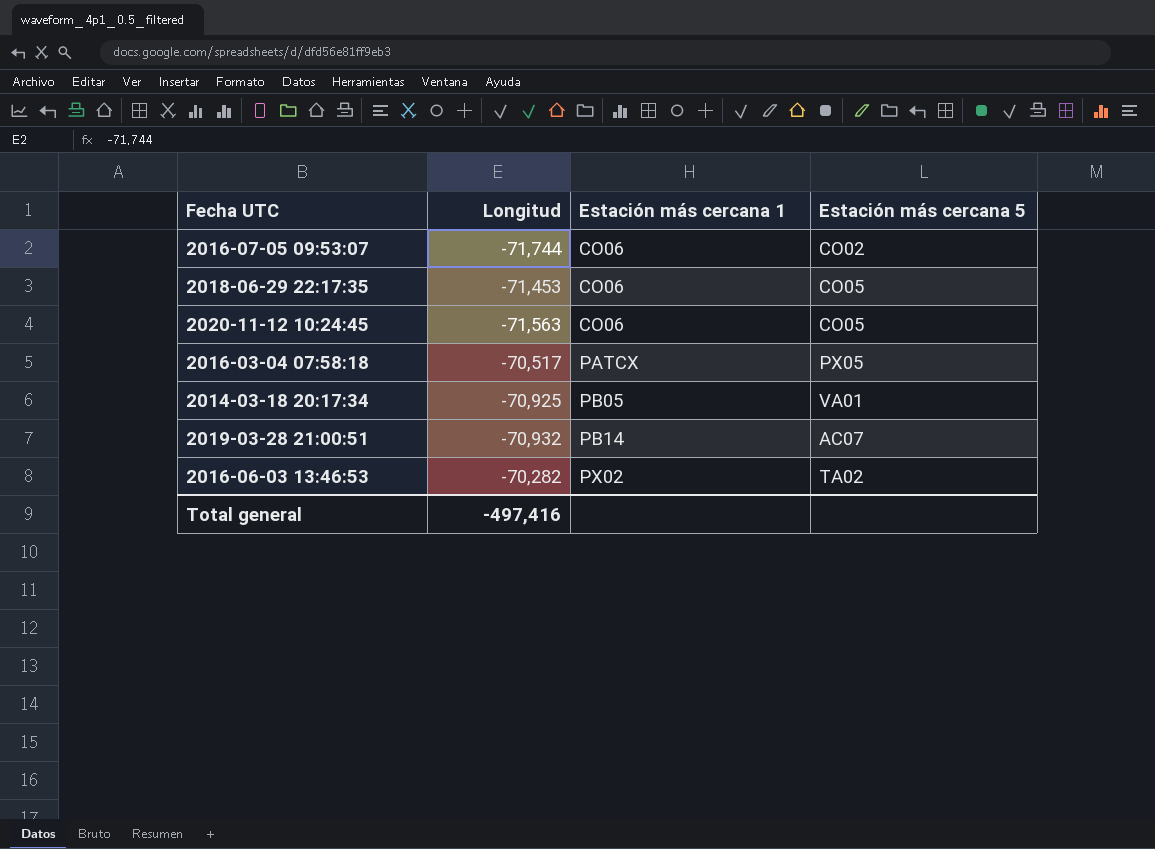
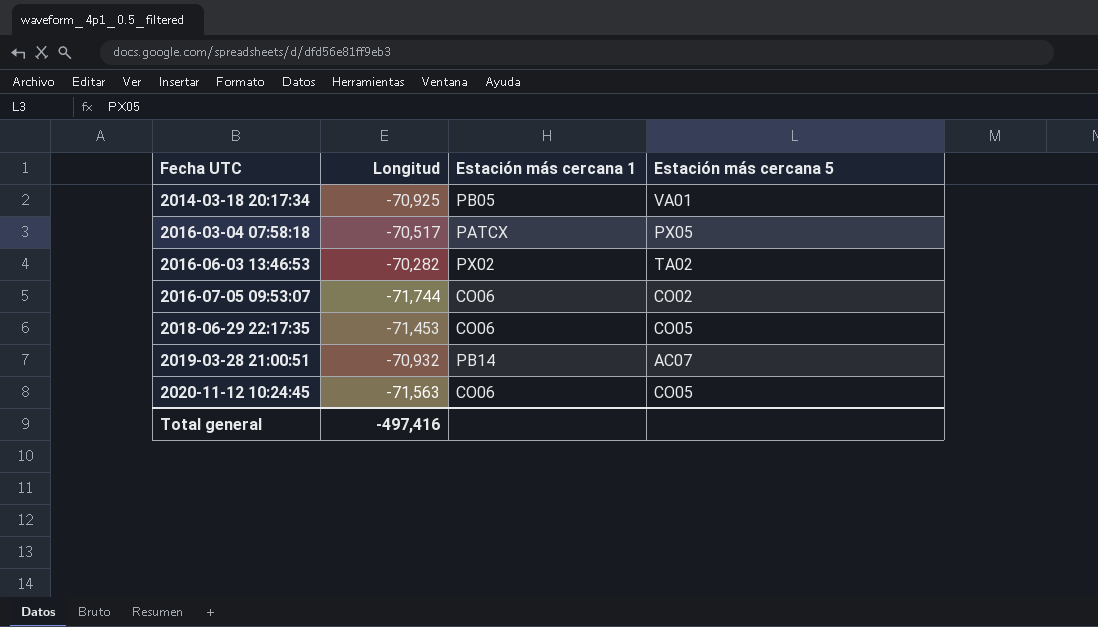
row order: Estación más cercana 1 ascending -> Fecha UTC ascending

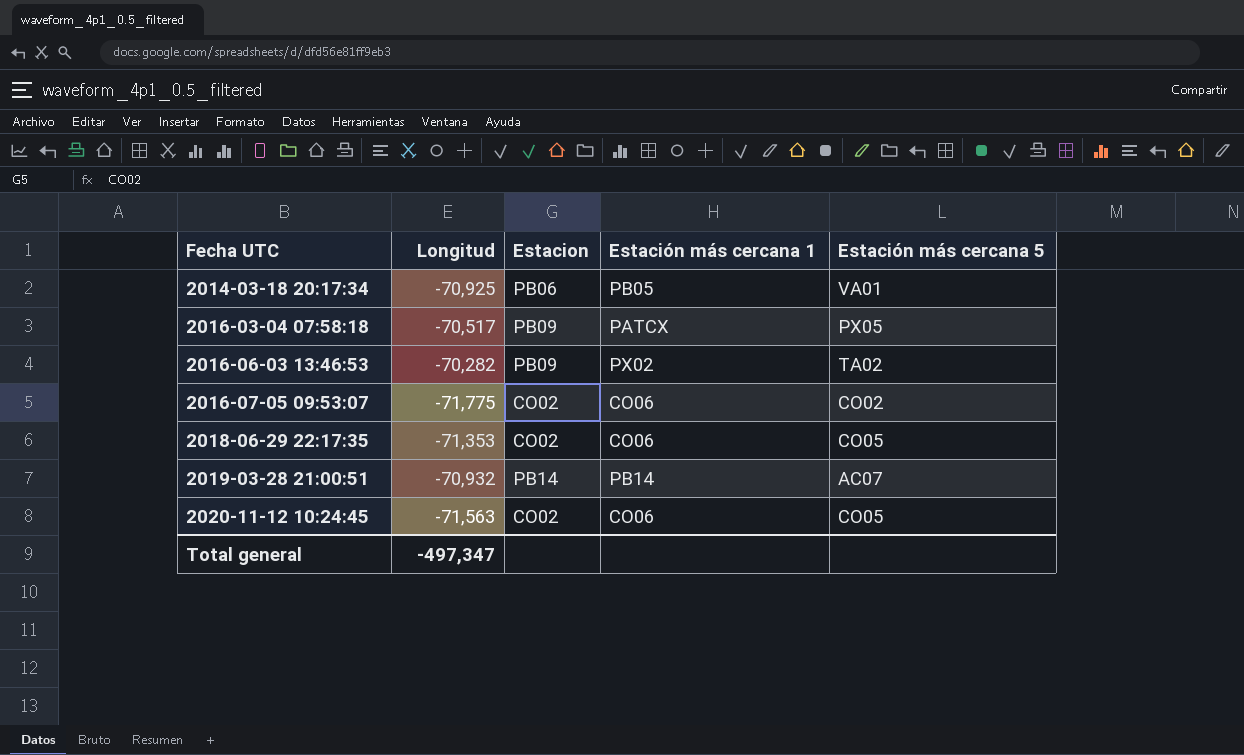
column Estacion | position: none -> 3
2016-07-05 09:53:07 | Longitud: -71,744 -> -71,775
2018-06-29 22:17:35 | Longitud: -71,453 -> -71,353
Total general | Longitud: -497,416 -> -497,347

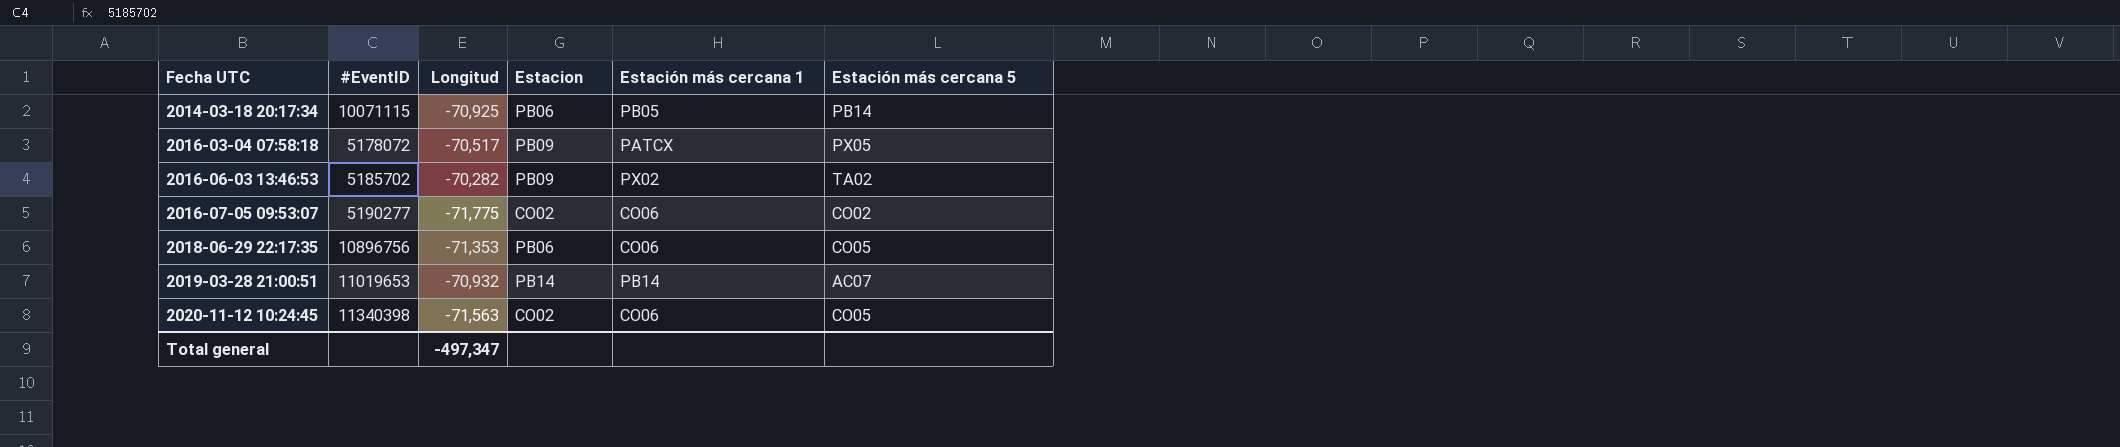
column #EventID | position: none -> 2
2014-03-18 20:17:34 | Estación más cercana 5: VA01 -> PB14
2018-06-29 22:17:35 | Estacion: CO02 -> PB06

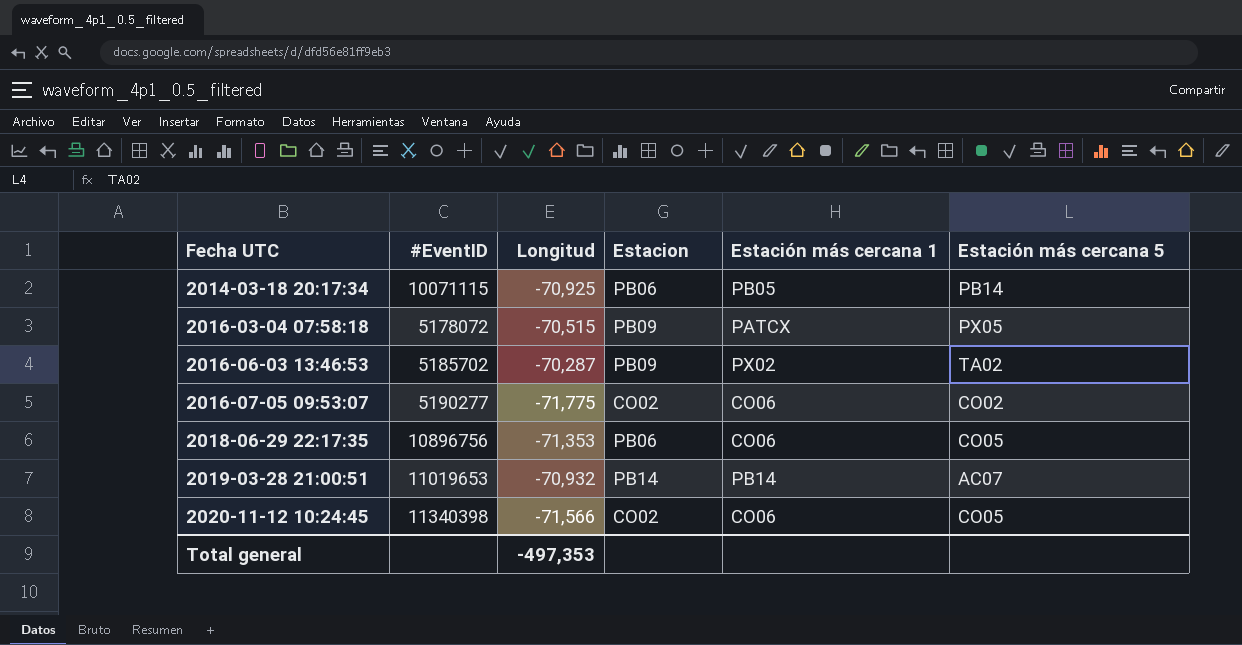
2016-03-04 07:58:18 | Longitud: -70,517 -> -70,515
2016-06-03 13:46:53 | Longitud: -70,282 -> -70,287
2020-11-12 10:24:45 | Longitud: -71,563 -> -71,566
Total general | Longitud: -497,347 -> -497,353

